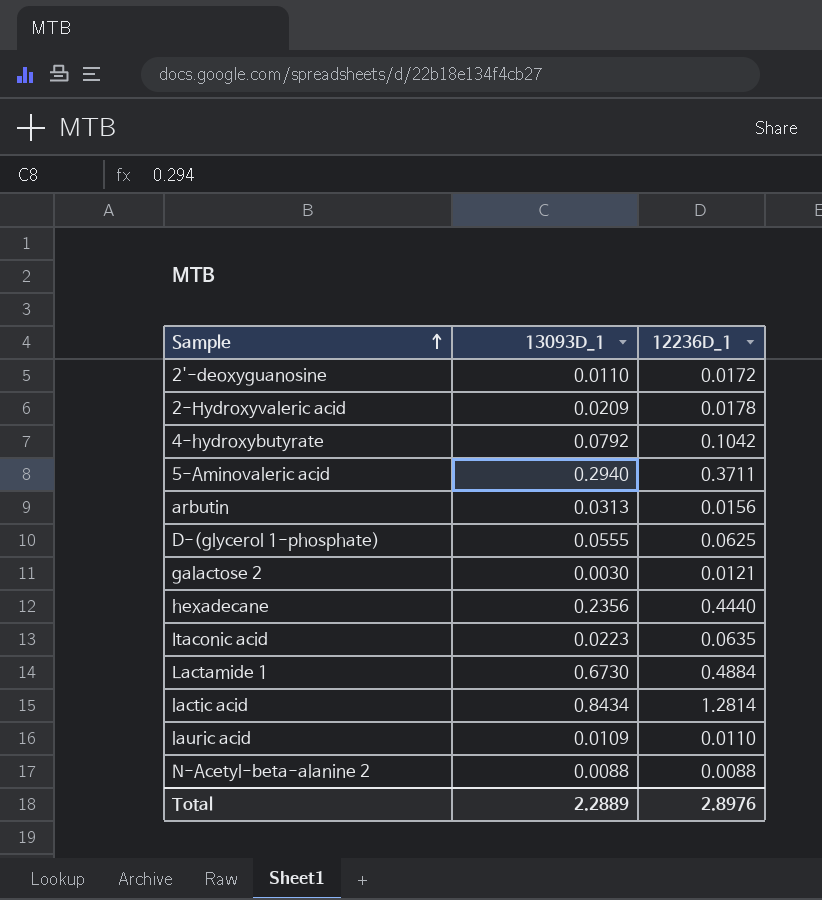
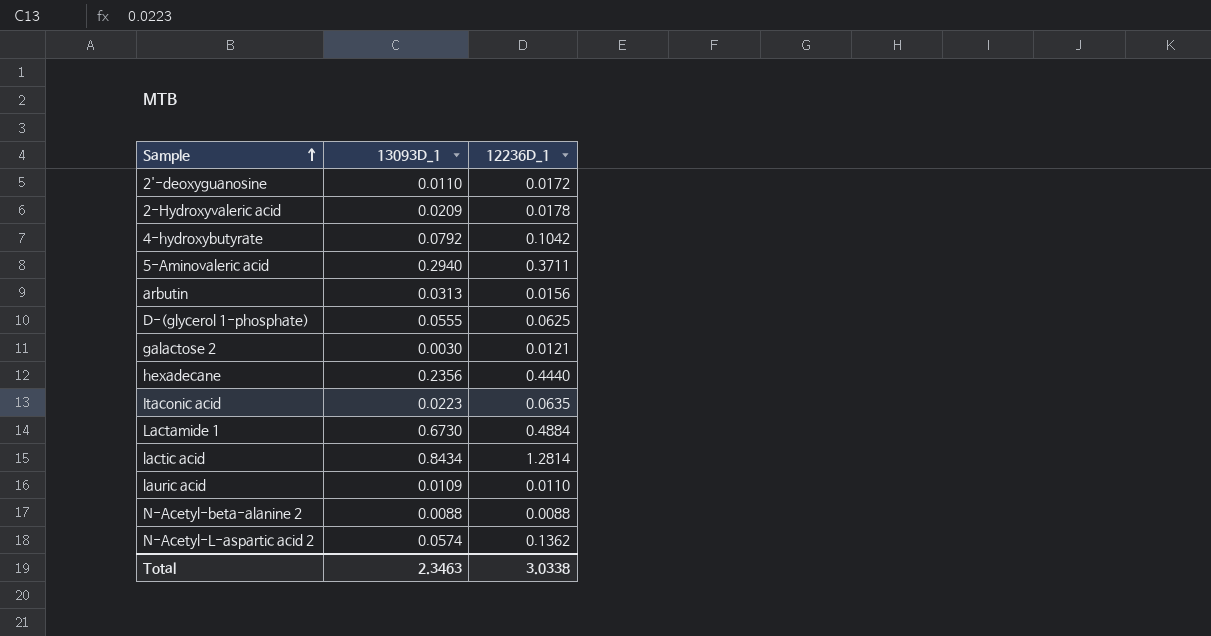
row N-Acetyl-L-aspartic acid 2: none -> 0.0574 | 0.1362
Total | 13093D_1: 2.2889 -> 2.3463
Total | 12236D_1: 2.8976 -> 3.0338

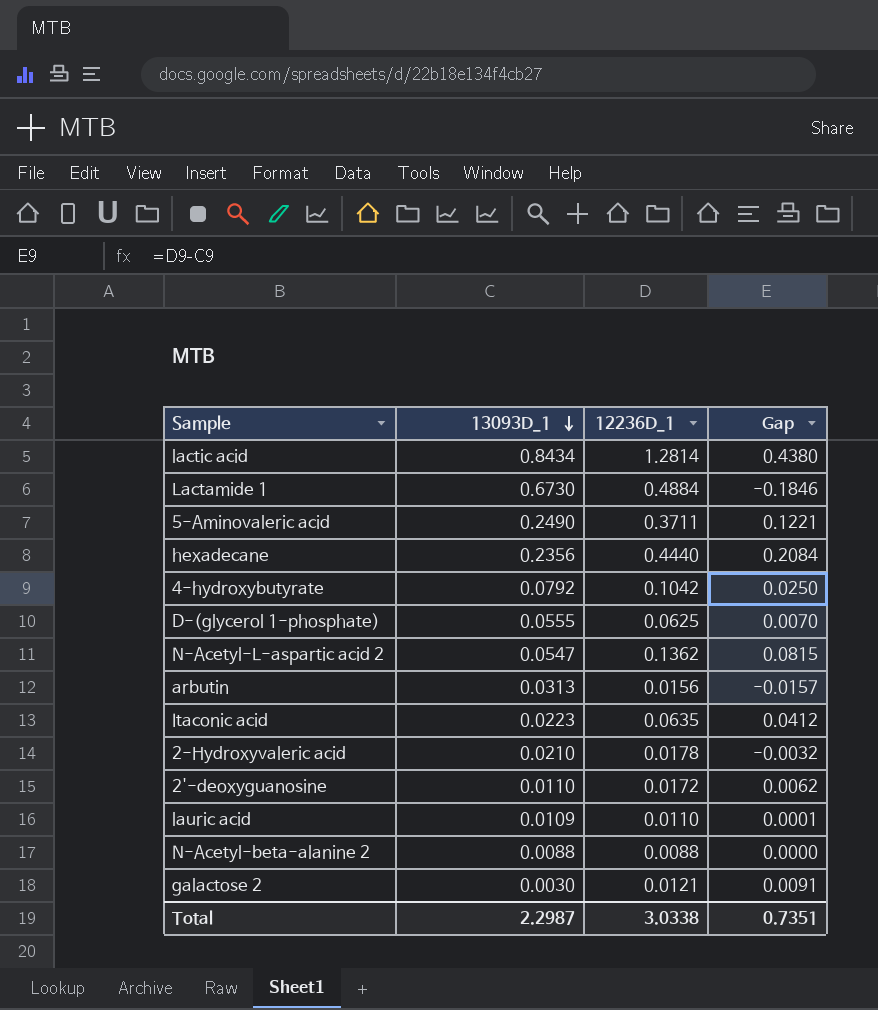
row order: Sample ascending -> 13093D_1 descending
column Gap | formula: none -> [12236D_1] - [13093D_1]
5-Aminovaleric acid | 13093D_1: 0.2940 -> 0.2490
N-Acetyl-L-aspartic acid 2 | 13093D_1: 0.0574 -> 0.0547
2-Hydroxyvaleric acid | 13093D_1: 0.0209 -> 0.0210
Total | 13093D_1: 2.3463 -> 2.2987

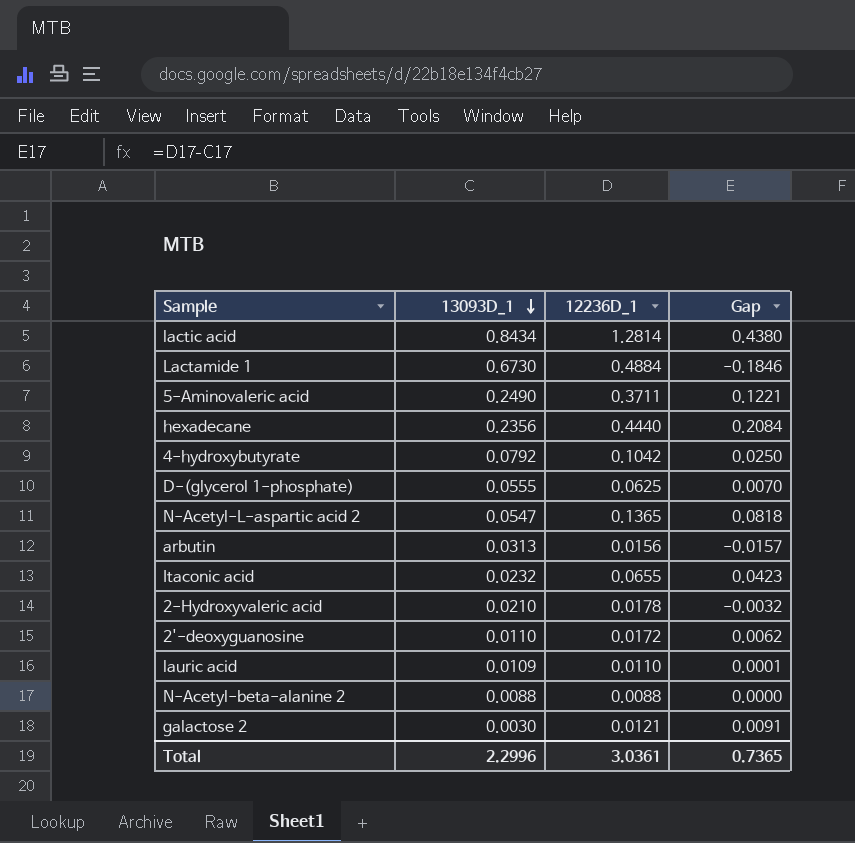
N-Acetyl-L-aspartic acid 2 | 12236D_1: 0.1362 -> 0.1365
N-Acetyl-L-aspartic acid 2 | Gap: 0.0815 -> 0.0818
Itaconic acid | 13093D_1: 0.0223 -> 0.0232
Itaconic acid | 12236D_1: 0.0635 -> 0.0655
Itaconic acid | Gap: 0.0412 -> 0.0423
Total | 13093D_1: 2.2987 -> 2.2996
Total | 12236D_1: 3.0338 -> 3.0361
Total | Gap: 0.7351 -> 0.7365

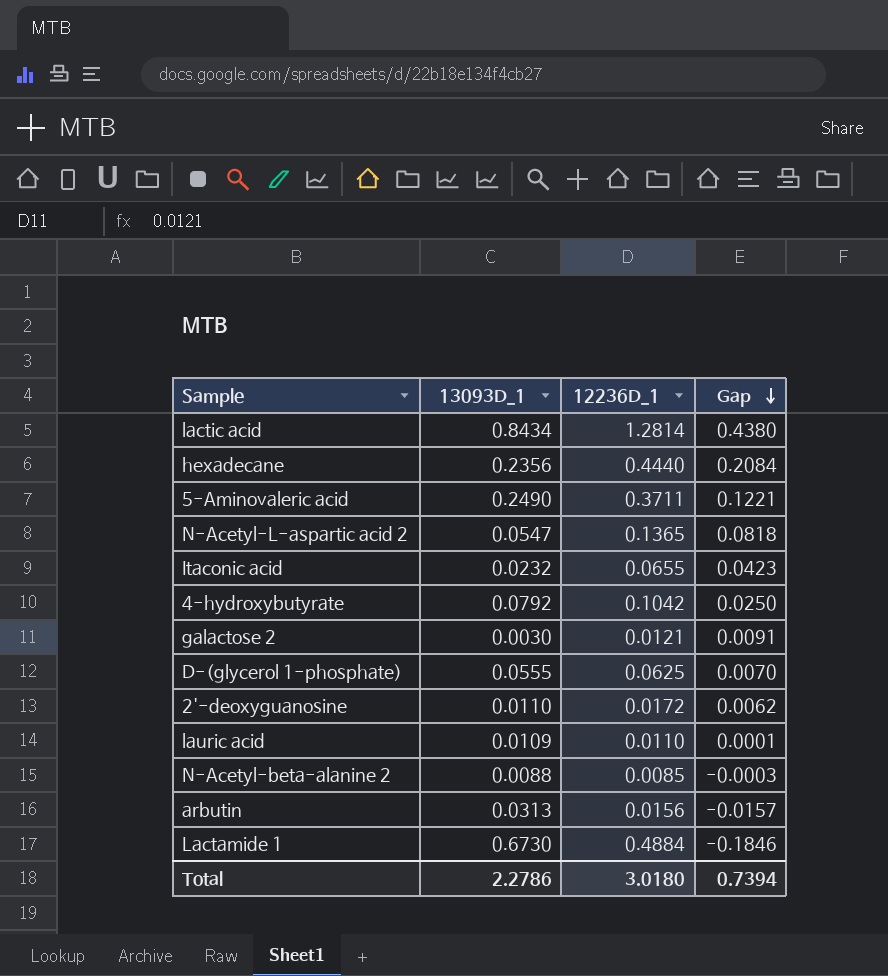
row order: 13093D_1 descending -> Gap descending
row 2-Hydroxyvaleric acid: 0.0210 | 0.0178 | -0.0032 -> none
N-Acetyl-beta-alanine 2 | 12236D_1: 0.0088 -> 0.0085
N-Acetyl-beta-alanine 2 | Gap: 0.0000 -> -0.0003
Total | 13093D_1: 2.2996 -> 2.2786
Total | 12236D_1: 3.0361 -> 3.0180
Total | Gap: 0.7365 -> 0.7394

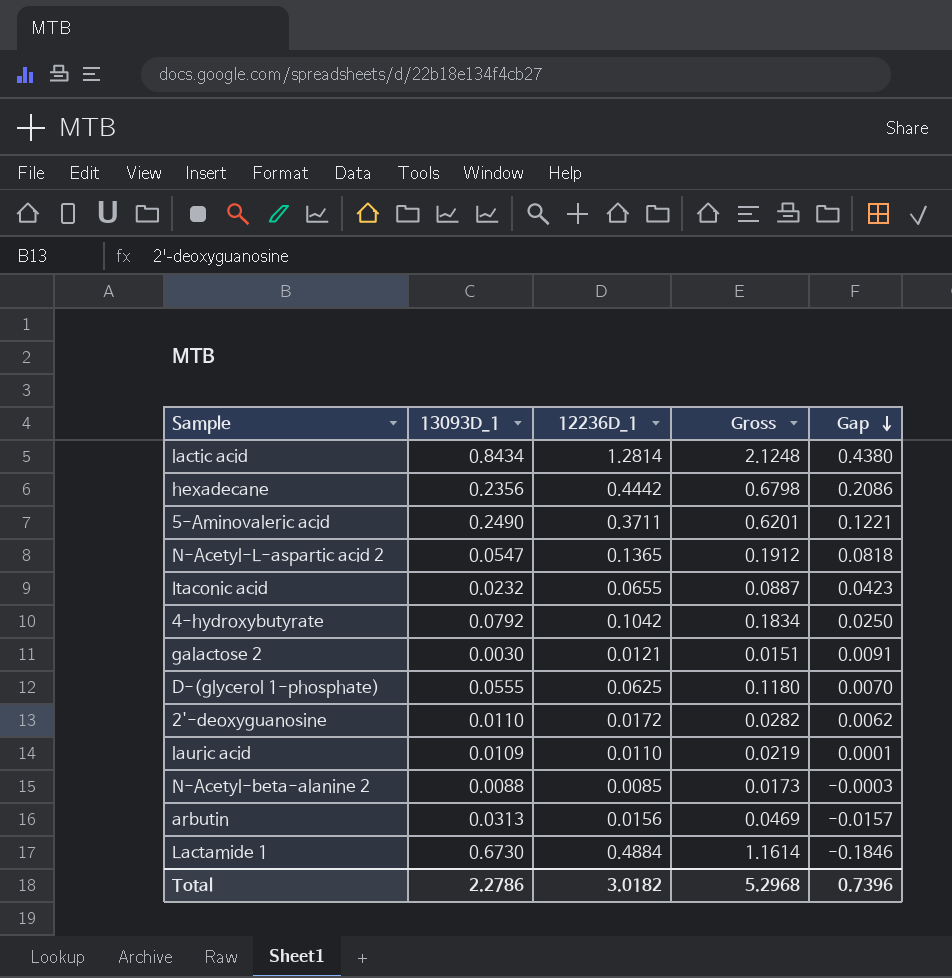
column Gross | formula: none -> [13093D_1] + [12236D_1]
hexadecane | 12236D_1: 0.4440 -> 0.4442
hexadecane | Gap: 0.2084 -> 0.2086
Total | 12236D_1: 3.0180 -> 3.0182
Total | Gap: 0.7394 -> 0.7396

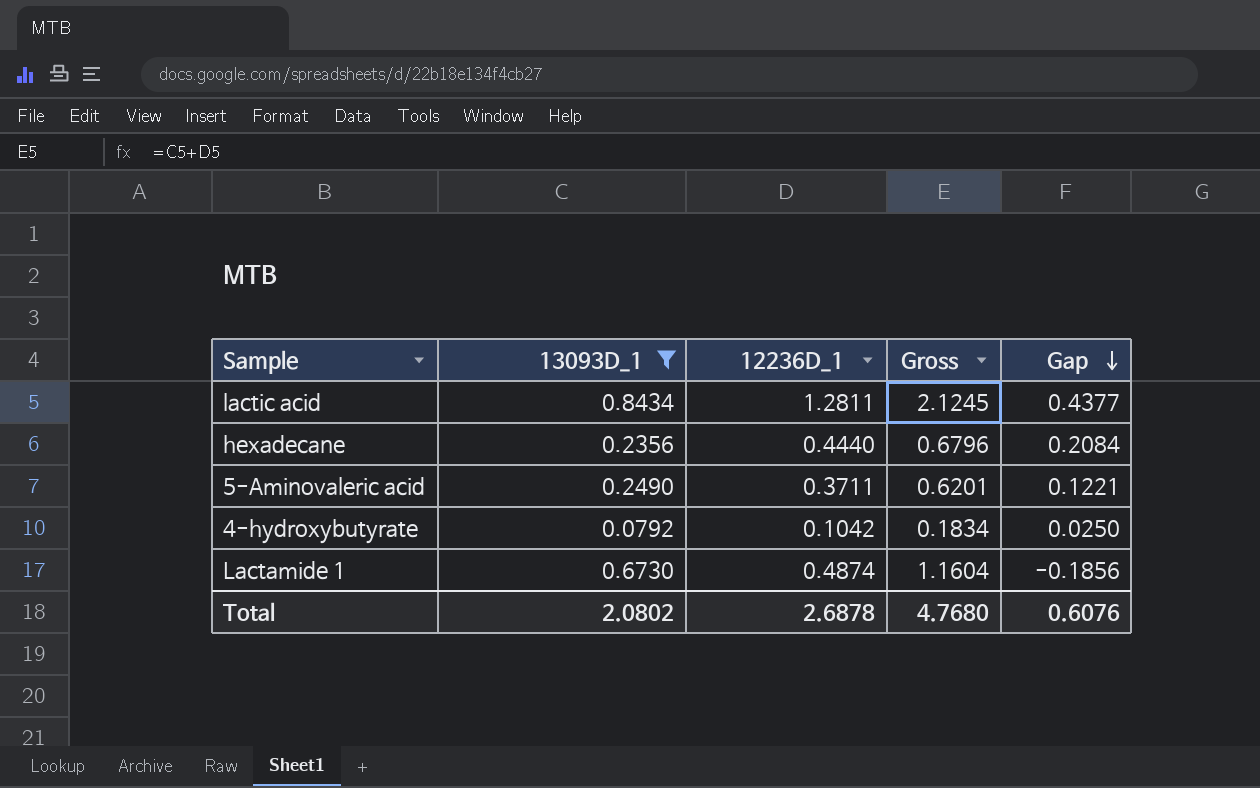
filter: none -> 13093D_1 >= 0.0792
lactic acid | 12236D_1: 1.2814 -> 1.2811
lactic acid | Gross: 2.1248 -> 2.1245
lactic acid | Gap: 0.4380 -> 0.4377
hexadecane | 12236D_1: 0.4442 -> 0.4440
hexadecane | Gross: 0.6798 -> 0.6796
hexadecane | Gap: 0.2086 -> 0.2084
Lactamide 1 | 12236D_1: 0.4884 -> 0.4874
Lactamide 1 | Gross: 1.1614 -> 1.1604
Lactamide 1 | Gap: -0.1846 -> -0.1856
Total | 13093D_1: 2.2786 -> 2.0802
Total | 12236D_1: 3.0182 -> 2.6878
Total | Gross: 5.2968 -> 4.7680
Total | Gap: 0.7396 -> 0.6076

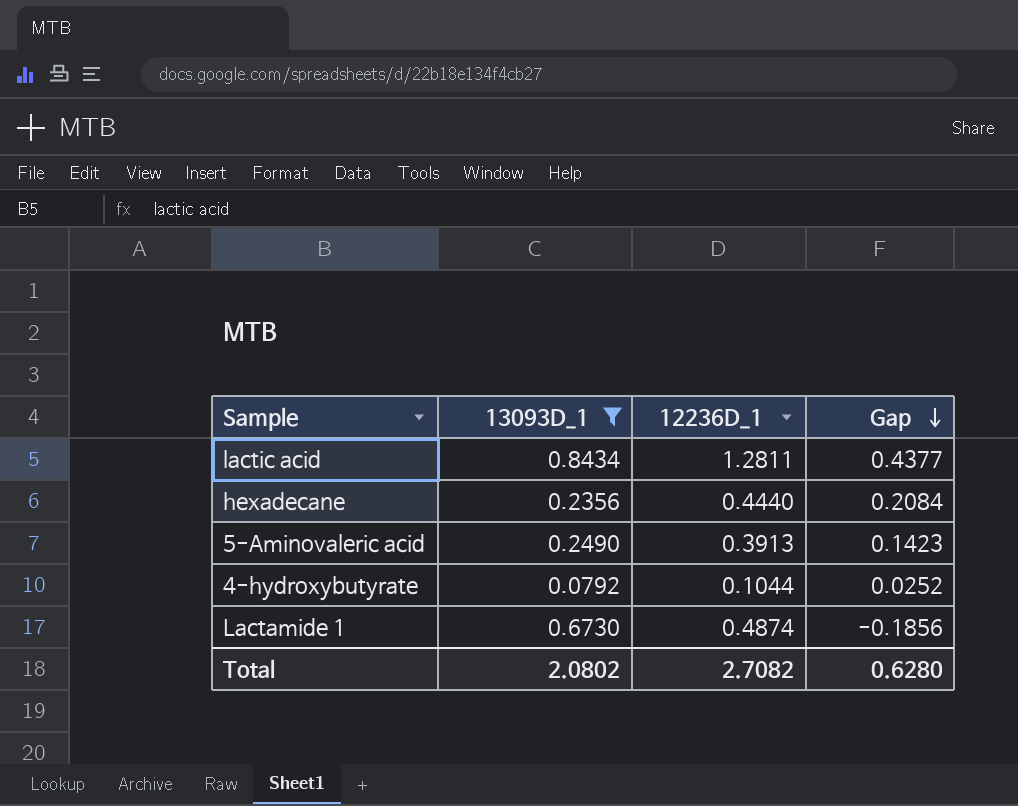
column Gross | formula: [13093D_1] + [12236D_1] -> none
5-Aminovaleric acid | 12236D_1: 0.3711 -> 0.3913
5-Aminovaleric acid | Gap: 0.1221 -> 0.1423
4-hydroxybutyrate | 12236D_1: 0.1042 -> 0.1044
4-hydroxybutyrate | Gap: 0.0250 -> 0.0252
Total | 12236D_1: 2.6878 -> 2.7082
Total | Gap: 0.6076 -> 0.6280

